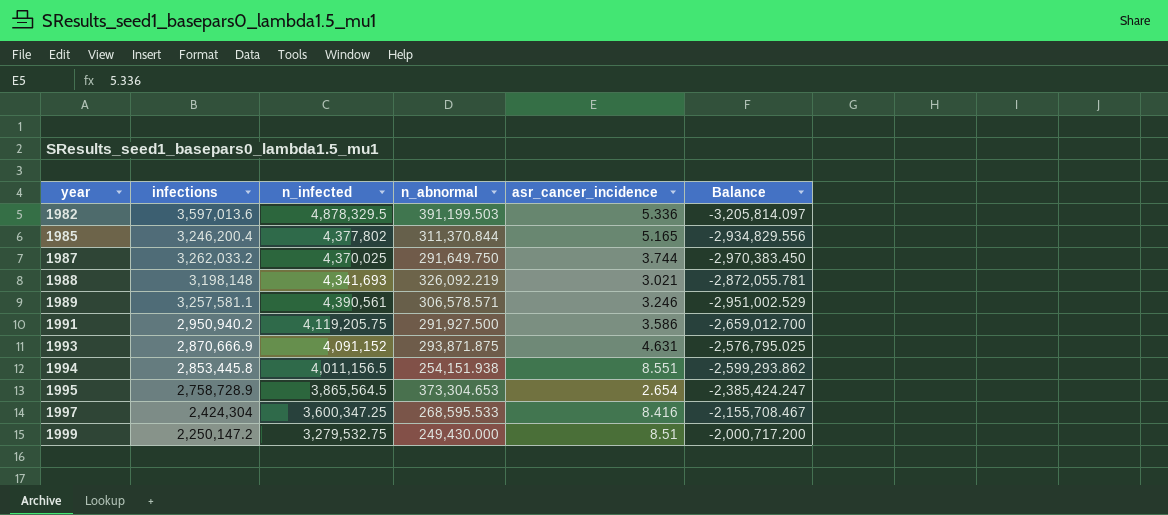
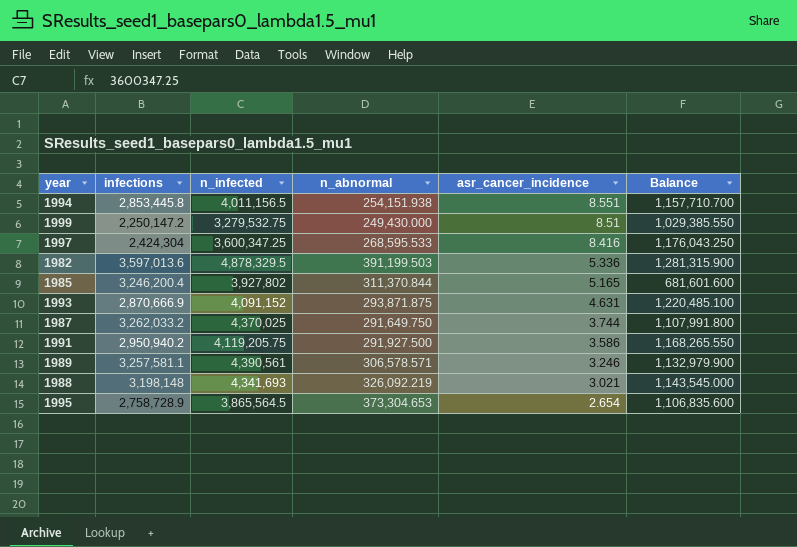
row order: year ascending -> asr_cancer_incidence descending
column Balance | formula: [n_abnormal] - [infections] -> [n_infected] - [infections]
1985 | n_infected: 4,377,802 -> 3,927,802

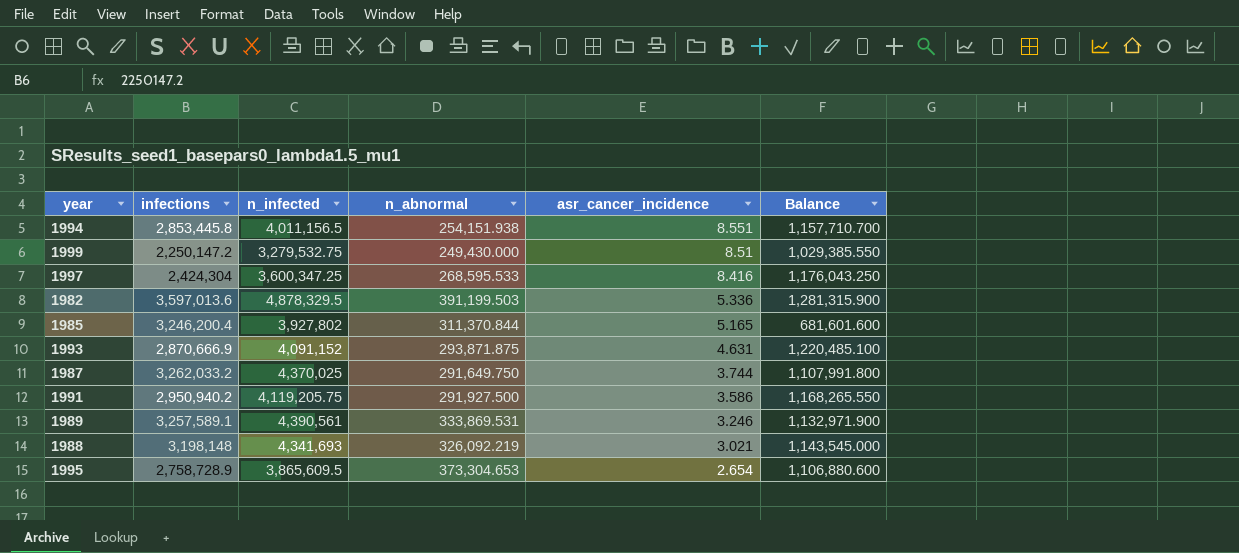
1989 | infections: 3,257,581.1 -> 3,257,589.1
1989 | n_abnormal: 306,578.571 -> 333,869.531
1989 | Balance: 1,132,979.900 -> 1,132,971.900
1995 | n_infected: 3,865,564.5 -> 3,865,609.5
1995 | Balance: 1,106,835.600 -> 1,106,880.600

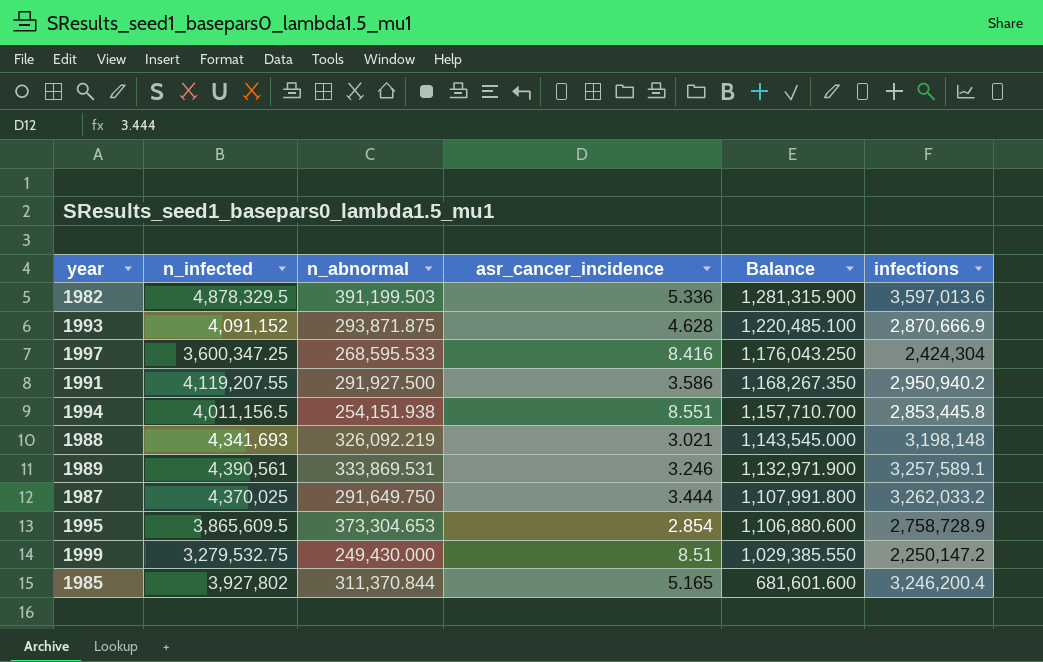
row order: asr_cancer_incidence descending -> Balance descending
column infections | position: 2 -> 6
1993 | asr_cancer_incidence: 4.631 -> 4.628
1991 | n_infected: 4,119,205.75 -> 4,119,207.55
1991 | Balance: 1,168,265.550 -> 1,168,267.350
1987 | asr_cancer_incidence: 3.744 -> 3.444
1995 | asr_cancer_incidence: 2.654 -> 2.854

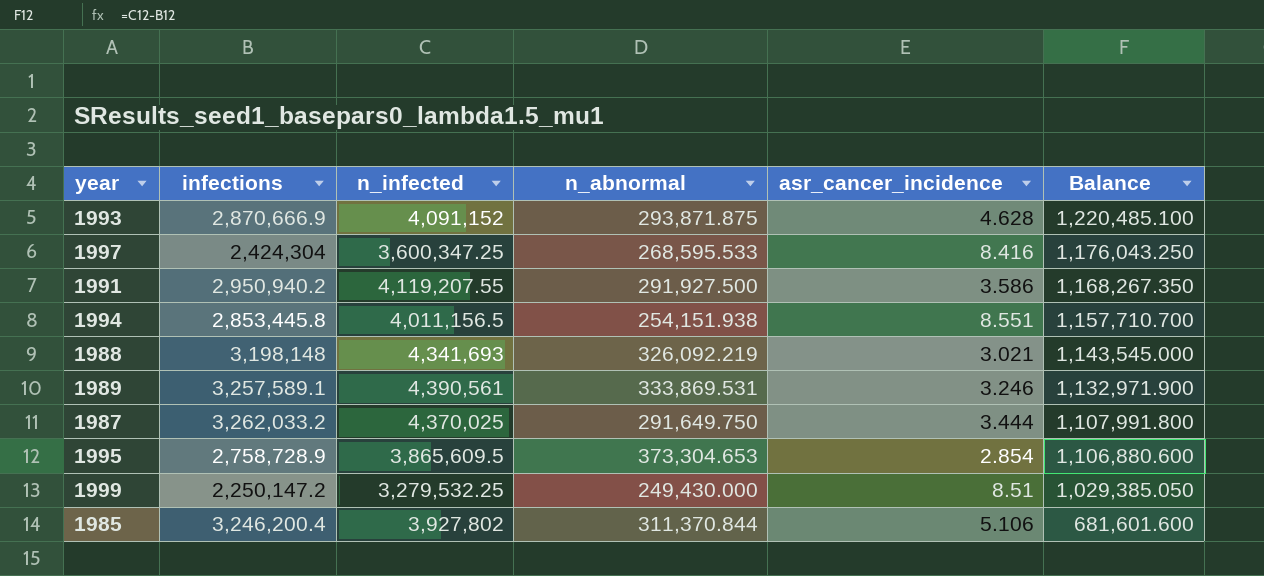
column infections | position: 6 -> 2
row 1982: 4,878,329.5 | 391,199.503 | 5.336 | 1,281,315.900 | 3,597,013.6 -> none
1999 | n_infected: 3,279,532.75 -> 3,279,532.25
1999 | Balance: 1,029,385.550 -> 1,029,385.050
1985 | asr_cancer_incidence: 5.165 -> 5.106

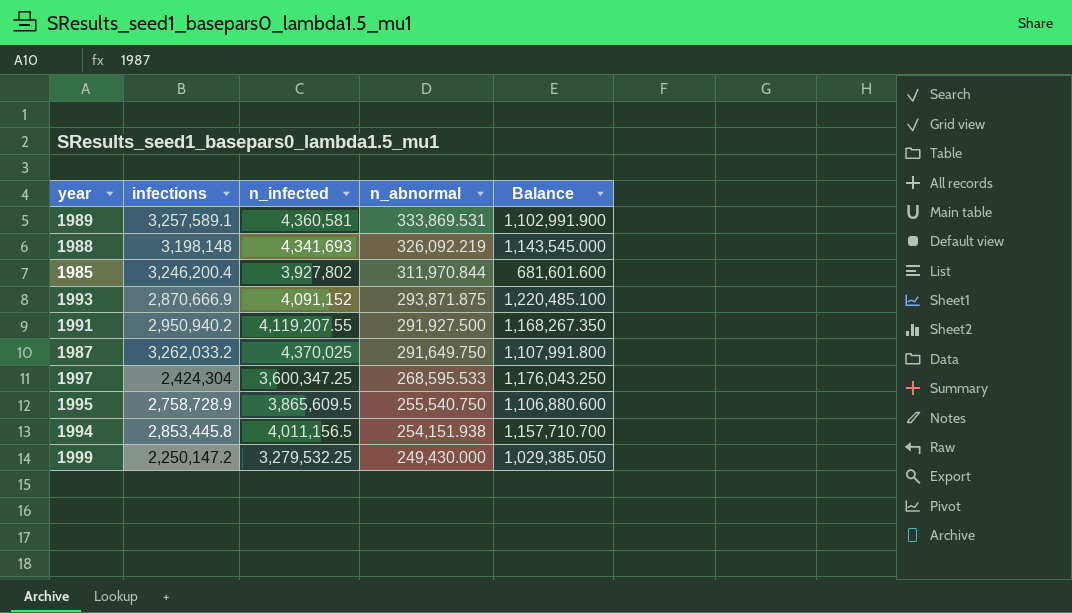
row order: Balance descending -> n_abnormal descending
column asr_cancer_incidence | position: 5 -> none
1989 | n_infected: 4,390,561 -> 4,360,581
1989 | Balance: 1,132,971.900 -> 1,102,991.900
1985 | n_abnormal: 311,370.844 -> 311,970.844
1995 | n_abnormal: 373,304.653 -> 255,540.750

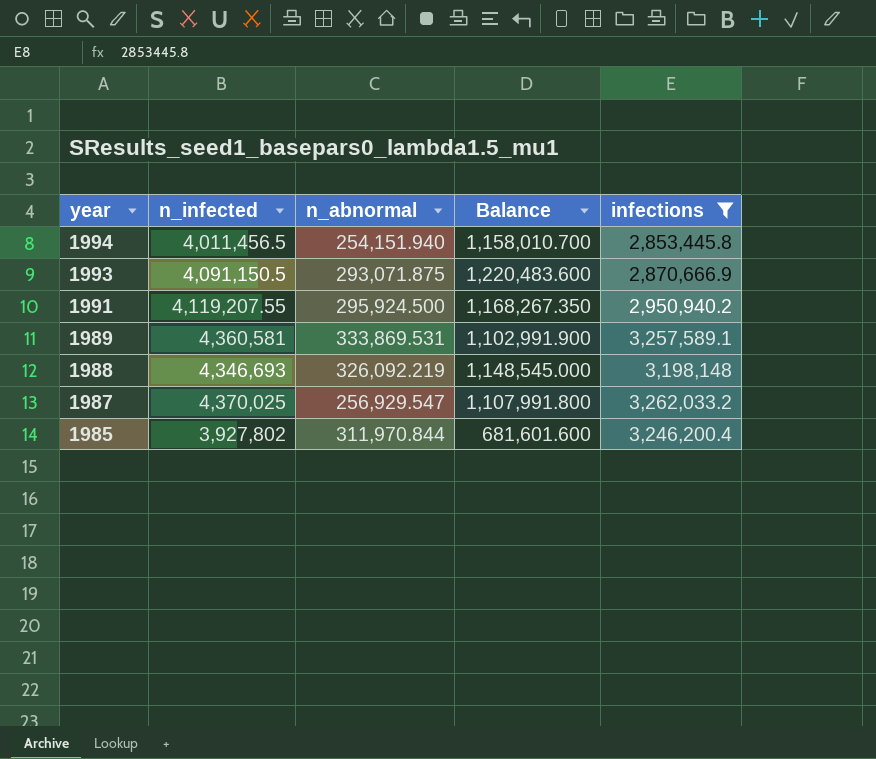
filter: none -> infections >= 2,853,445.8
row order: n_abnormal descending -> year descending
column infections | position: 2 -> 5
1994 | n_infected: 4,011,156.5 -> 4,011,456.5
1994 | n_abnormal: 254,151.938 -> 254,151.940
1994 | Balance: 1,157,710.700 -> 1,158,010.700
1993 | n_infected: 4,091,152 -> 4,091,150.5
1993 | n_abnormal: 293,871.875 -> 293,071.875
1993 | Balance: 1,220,485.100 -> 1,220,483.600
1991 | n_abnormal: 291,927.500 -> 295,924.500
1988 | n_infected: 4,341,693 -> 4,346,693
1988 | Balance: 1,143,545.000 -> 1,148,545.000
1987 | n_abnormal: 291,649.750 -> 256,929.547

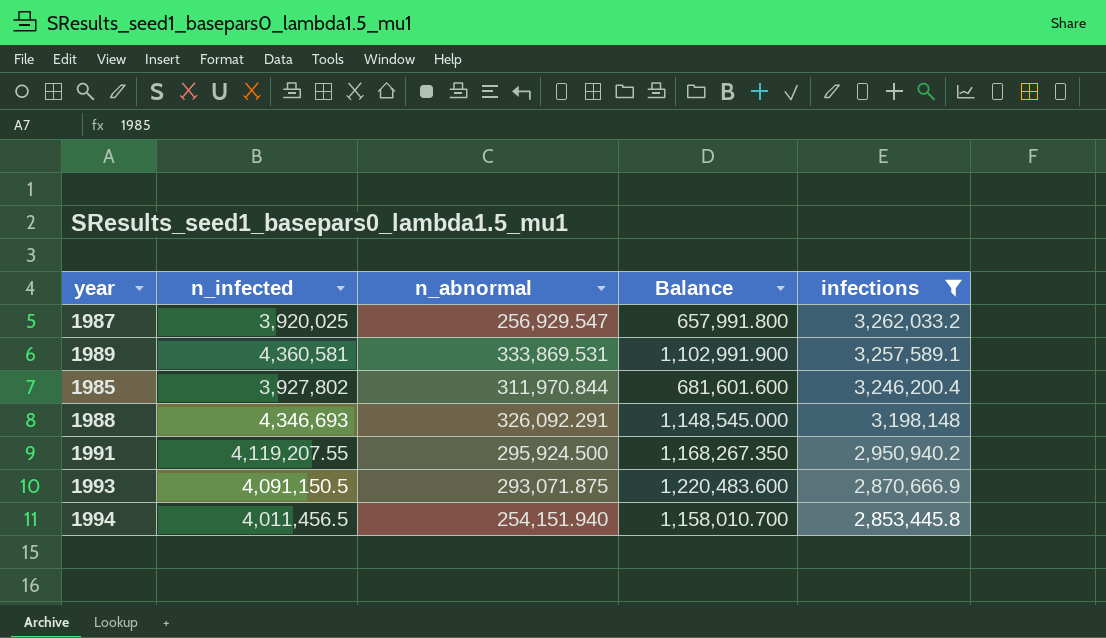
row order: year descending -> infections descending
1987 | n_infected: 4,370,025 -> 3,920,025
1987 | Balance: 1,107,991.800 -> 657,991.800
1988 | n_abnormal: 326,092.219 -> 326,092.291

